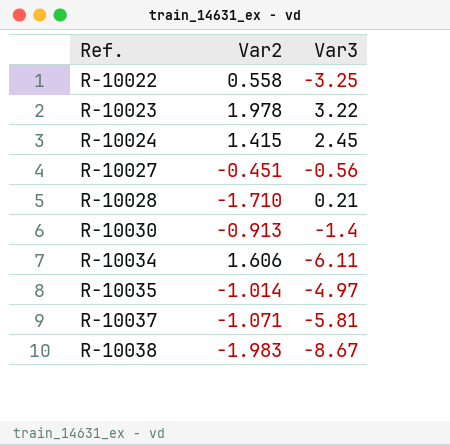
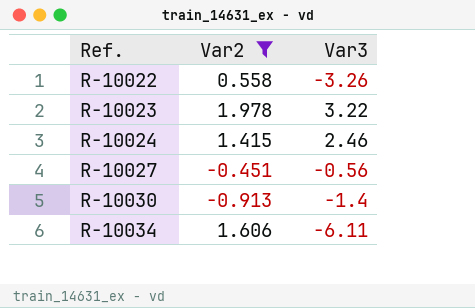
filter: none -> Var2 >= -0.913
R-10022 | Var3: -3.25 -> -3.26
R-10024 | Var3: 2.45 -> 2.46

